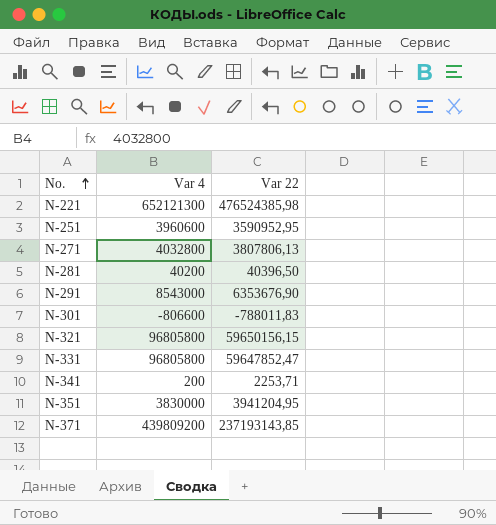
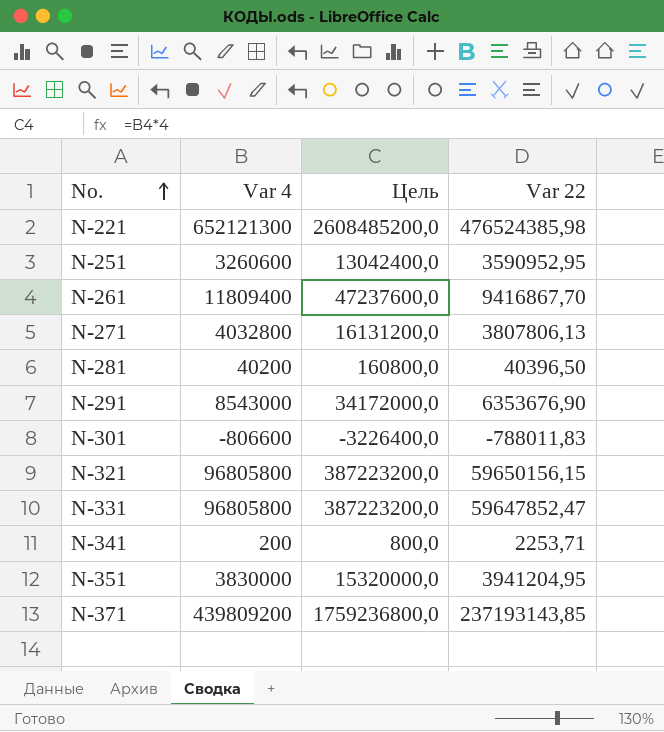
column Цель | formula: none -> [Var 4] * 4
N-251 | Var 4: 3960600 -> 3260600
row N-261: none -> 11809400 | 47237600,0 | 9416867,70

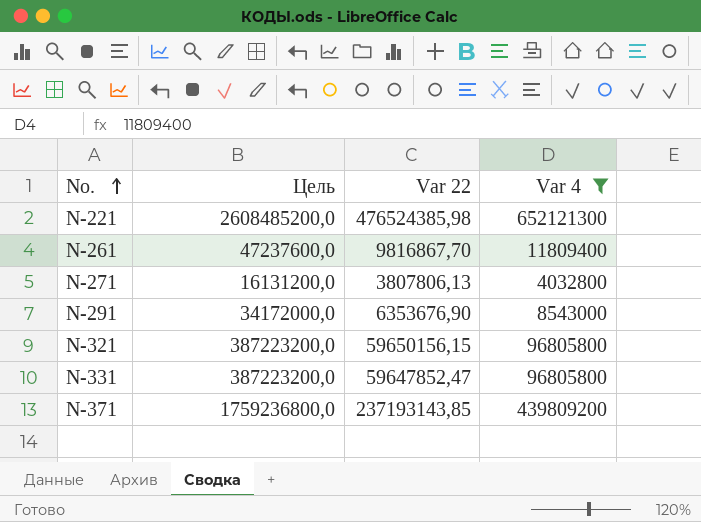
filter: none -> Var 4 >= 4032800
column Var 4 | position: 2 -> 4
N-261 | Var 22: 9416867,70 -> 9816867,70

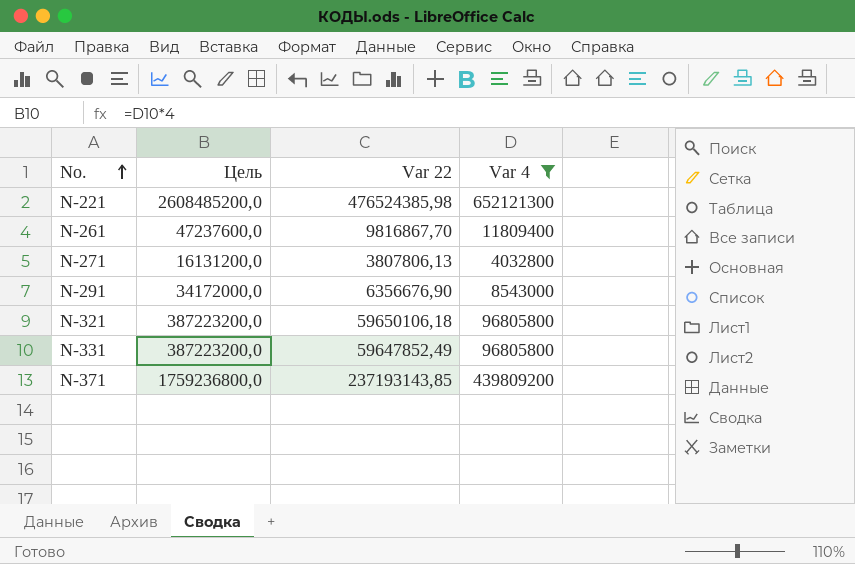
N-291 | Var 22: 6353676,90 -> 6356676,90
N-321 | Var 22: 59650156,15 -> 59650106,18
N-331 | Var 22: 59647852,47 -> 59647852,49

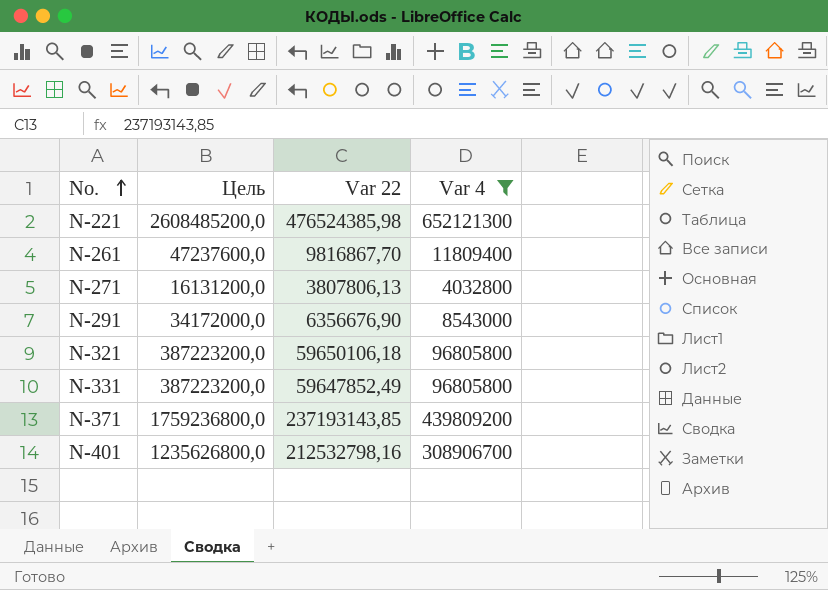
row N-401: none -> 1235626800,0 | 212532798,16 | 308906700

